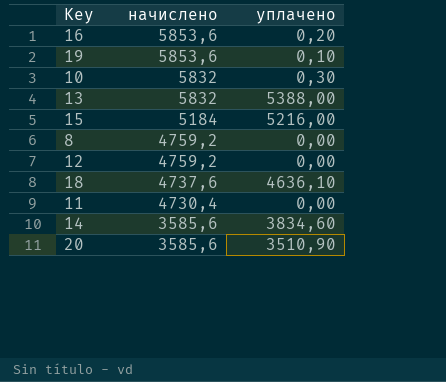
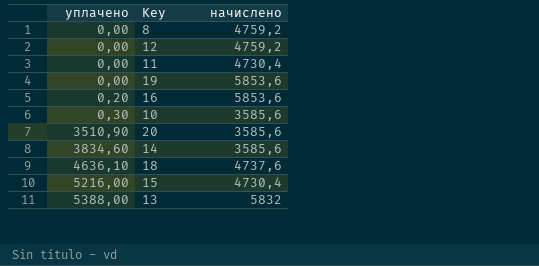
row order: начислено descending -> уплачено ascending
column уплачено | position: 3 -> 1
19 | уплачено: 0,10 -> 0,00
10 | начислено: 5832 -> 3585,6
15 | начислено: 5184 -> 4730,4

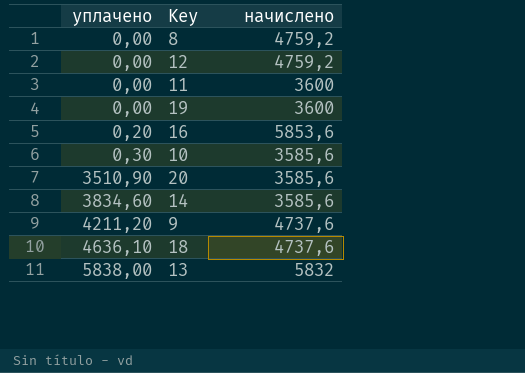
row 15: 5216,00 | 4730,4 -> none
11 | начислено: 4730,4 -> 3600
19 | начислено: 5853,6 -> 3600
row 9: none -> 4211,20 | 4737,6
13 | уплачено: 5388,00 -> 5838,00

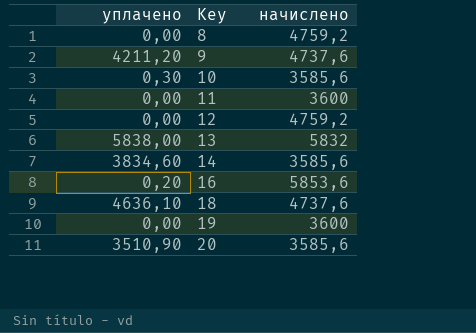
row order: уплачено ascending -> Key ascending

